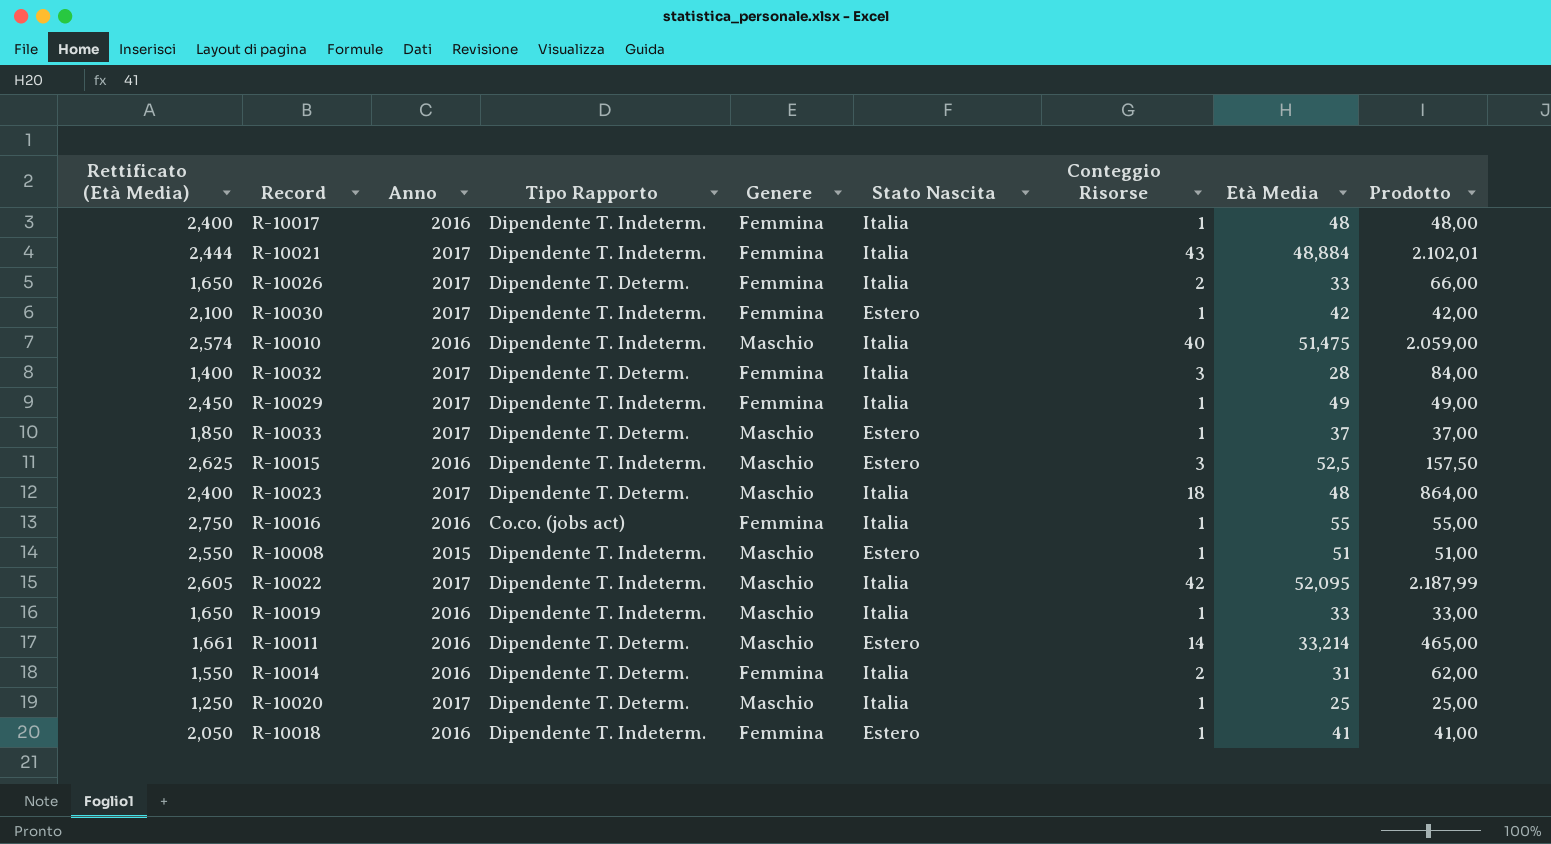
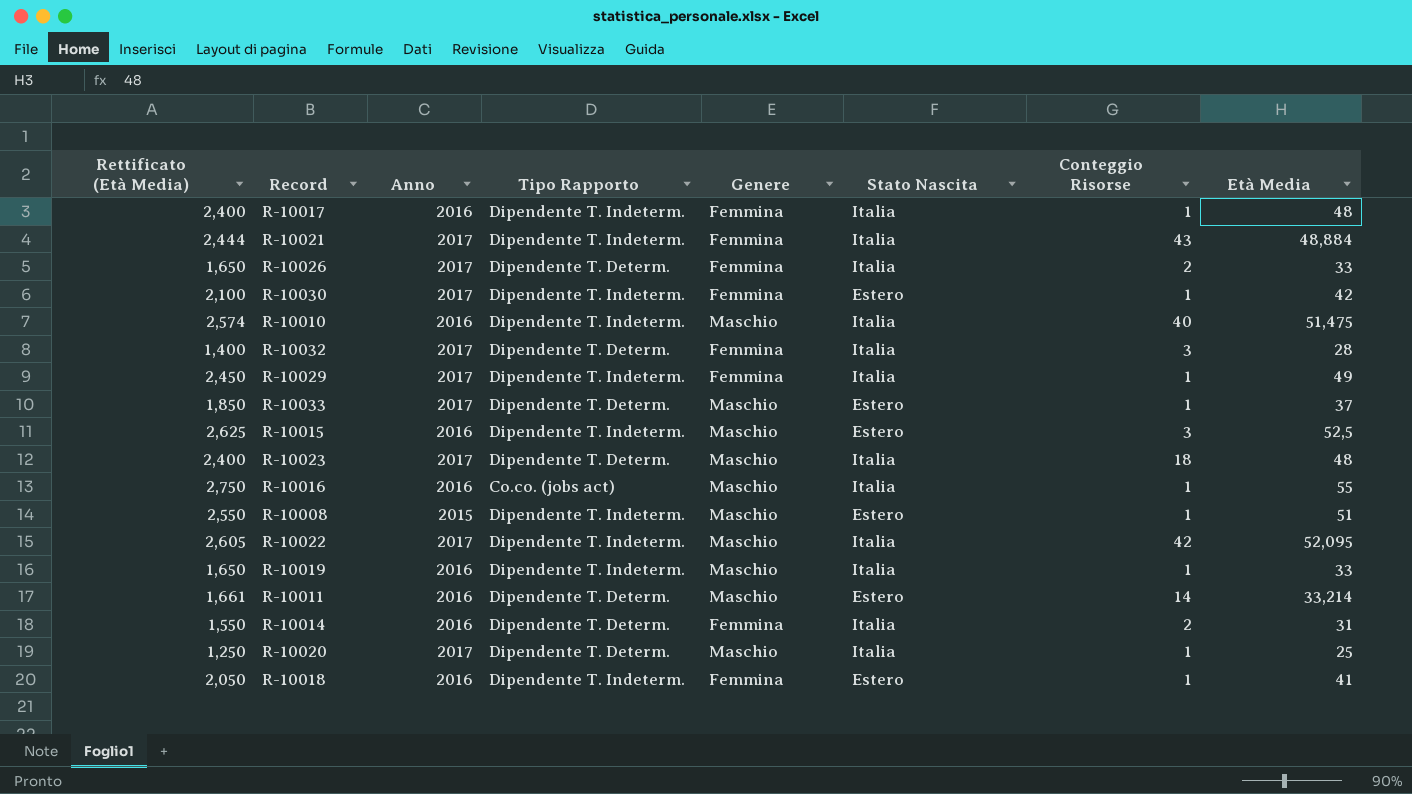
column Prodotto | formula: [Conteggio Risorse] * [Età Media] -> none
R-10016 | Genere: Femmina -> Maschio

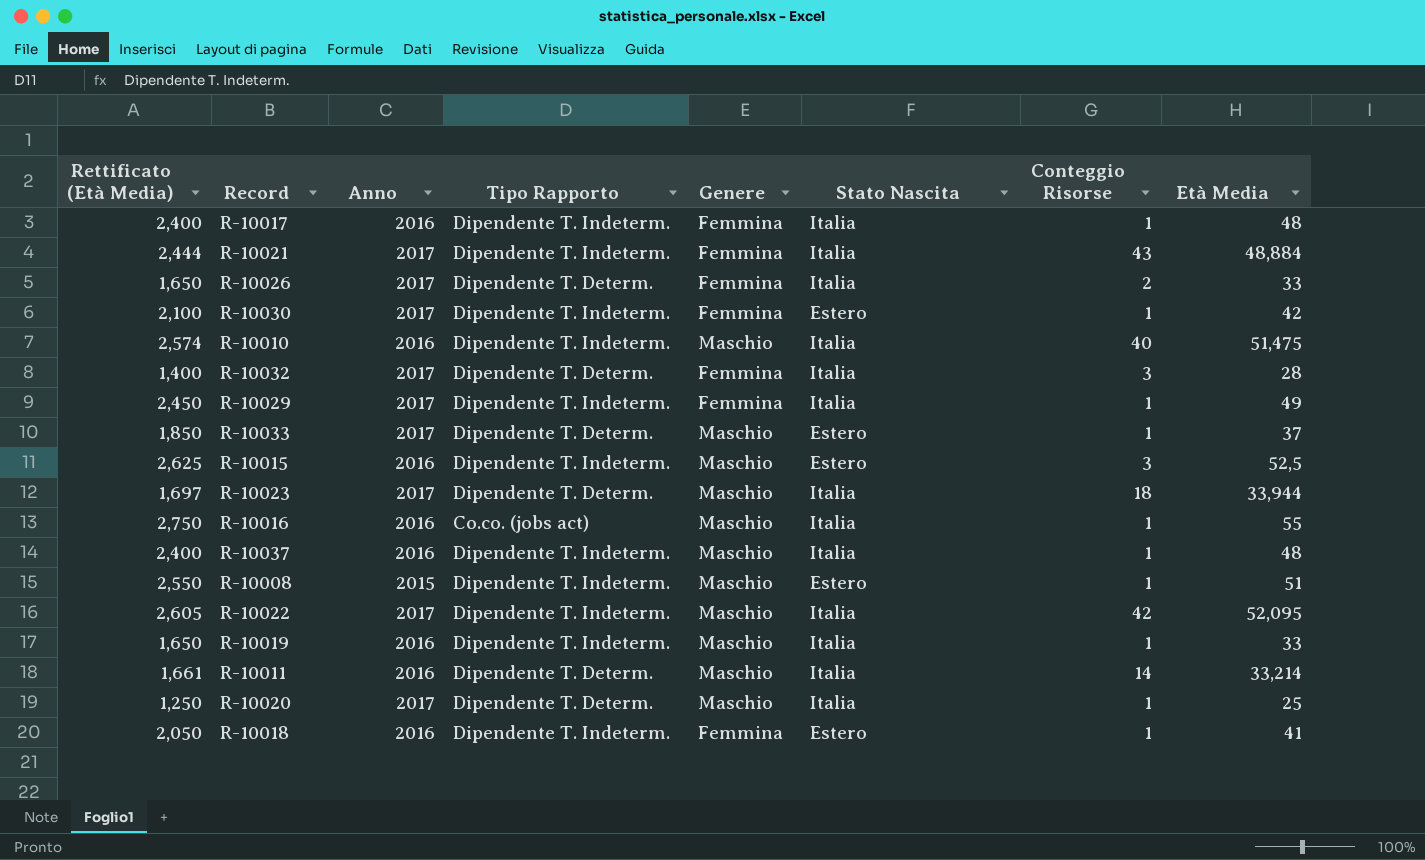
row R-10014: 1,550 | 2016 | Dipendente T. Determ. | Femmina | Italia | 2 | 31 -> none
R-10023 | Rettificato (Età Media): 2,400 -> 1,697
R-10023 | Età Media: 48 -> 33,944
row R-10037: none -> 2,400 | 2016 | Dipendente T. Indeterm. | Maschio | Italia | 1 | 48
R-10011 | Stato Nascita: Estero -> Italia

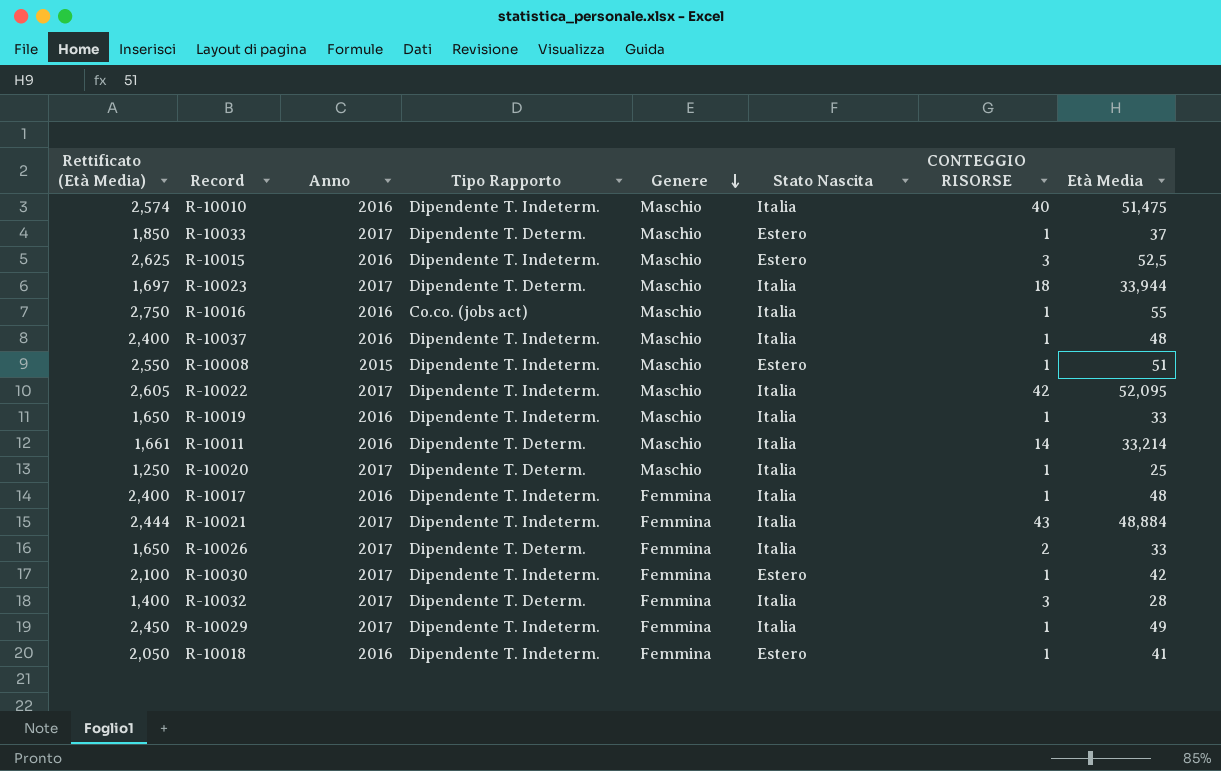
row order: none -> Genere descending
column name: Conteggio Risorse -> CONTEGGIO RISORSE

